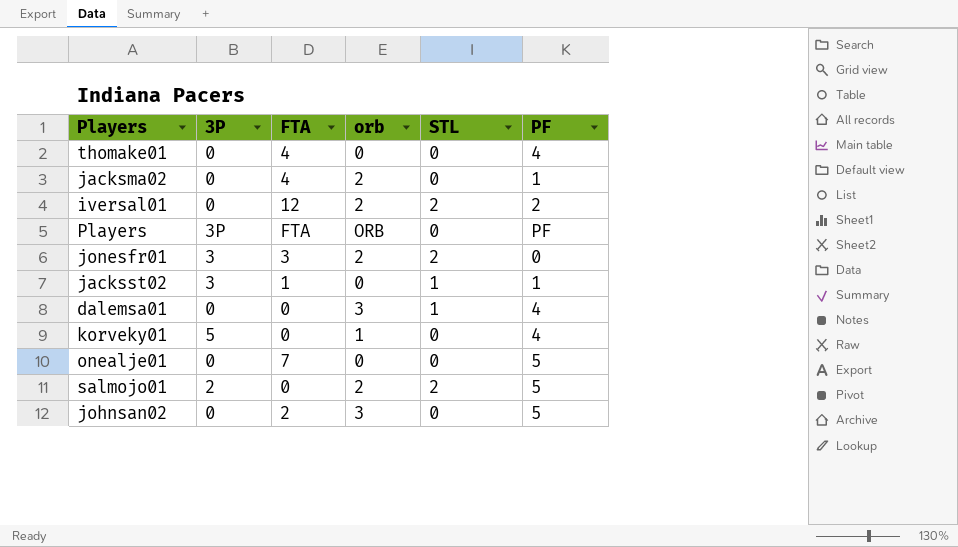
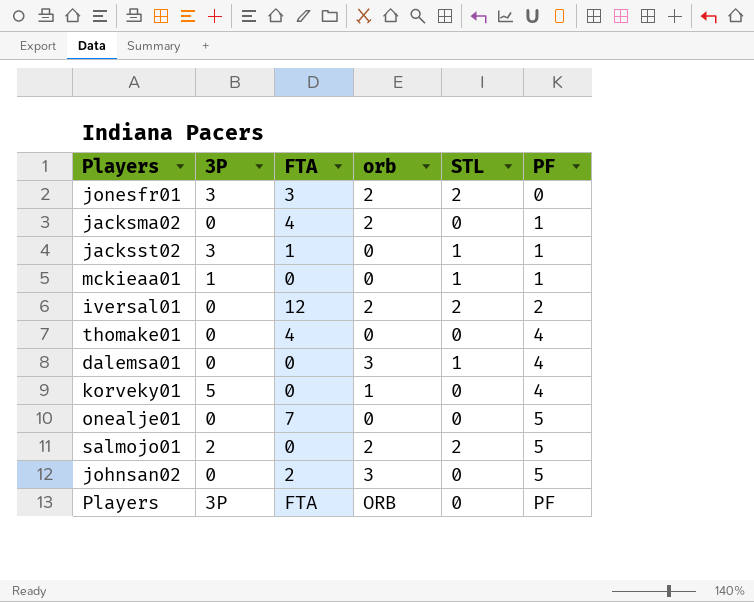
row order: none -> PF ascending
row mckieaa01: none -> 1 | 0 | 0 | 1 | 1

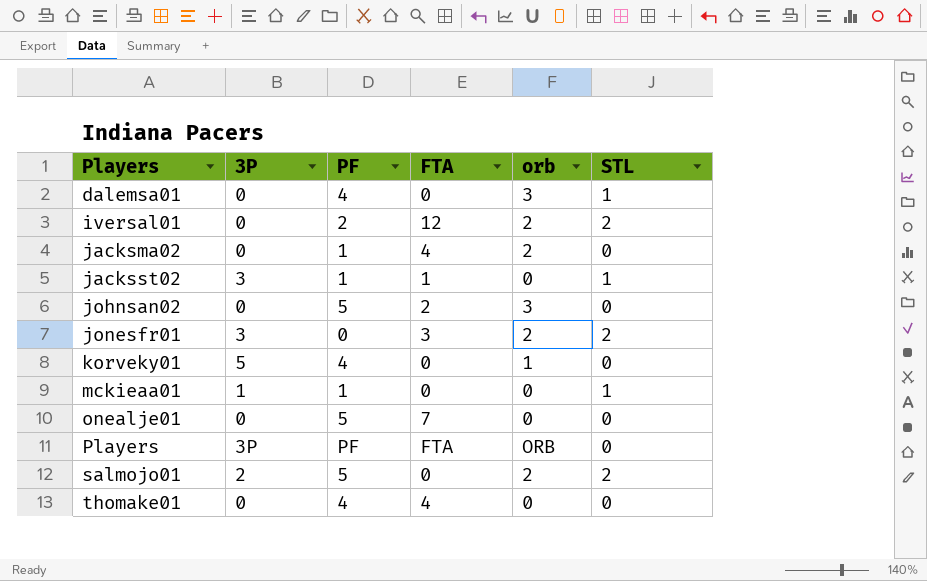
row order: PF ascending -> Players ascending
column PF | position: 6 -> 3

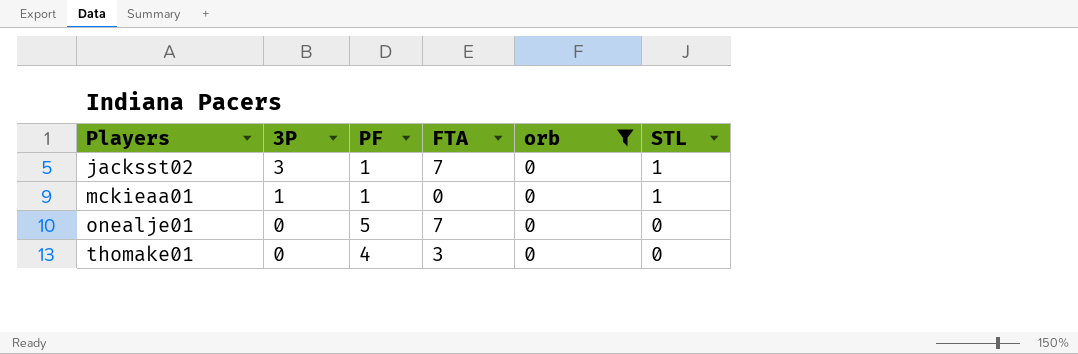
filter: none -> orb = 0
jacksst02 | FTA: 1 -> 7
thomake01 | FTA: 4 -> 3

